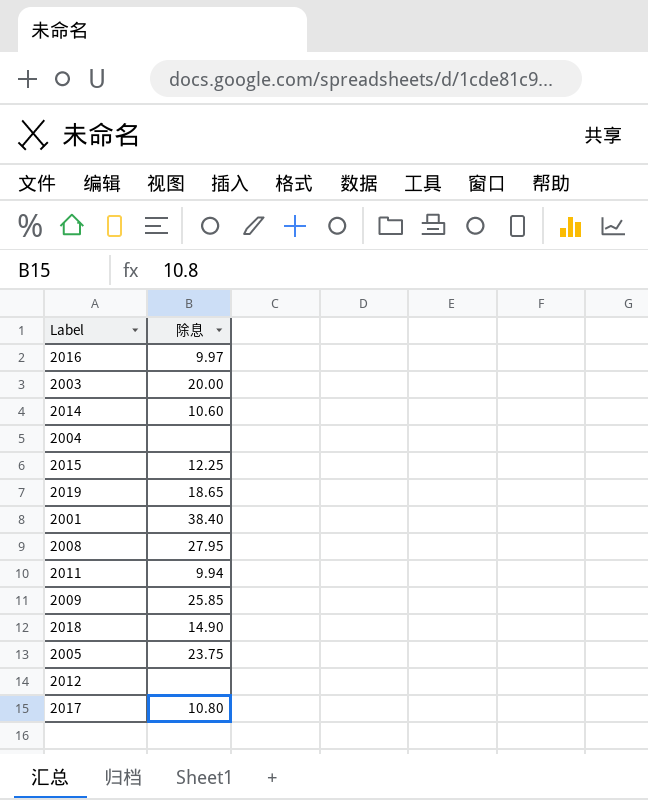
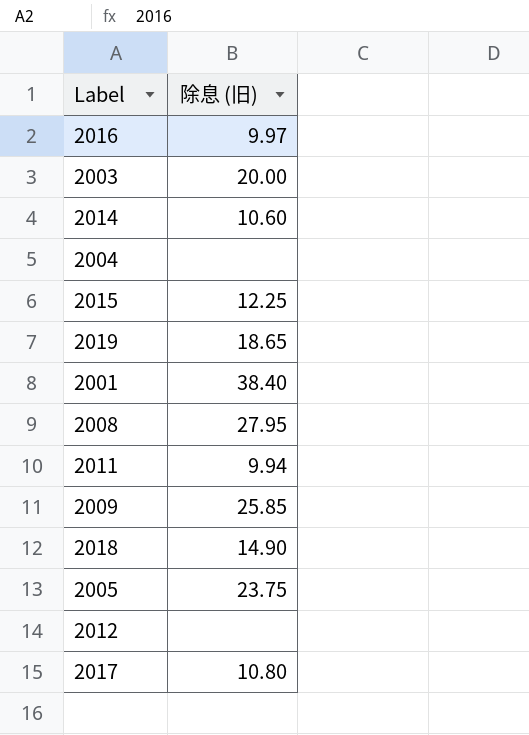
column name: 除息 -> 除息 (旧)

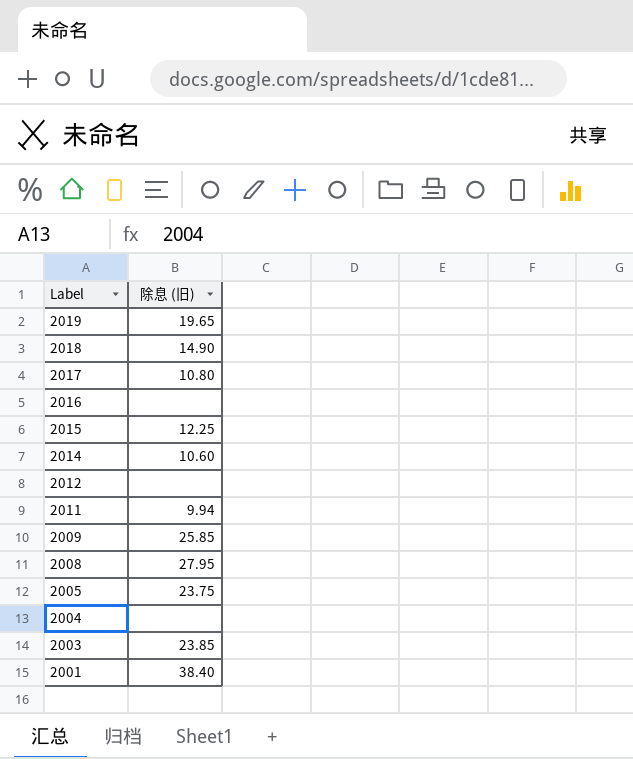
row order: none -> Label descending
2019 | 除息 (旧): 18.65 -> 19.65
2016 | 除息 (旧): 9.97 -> none
2003 | 除息 (旧): 20.00 -> 23.85

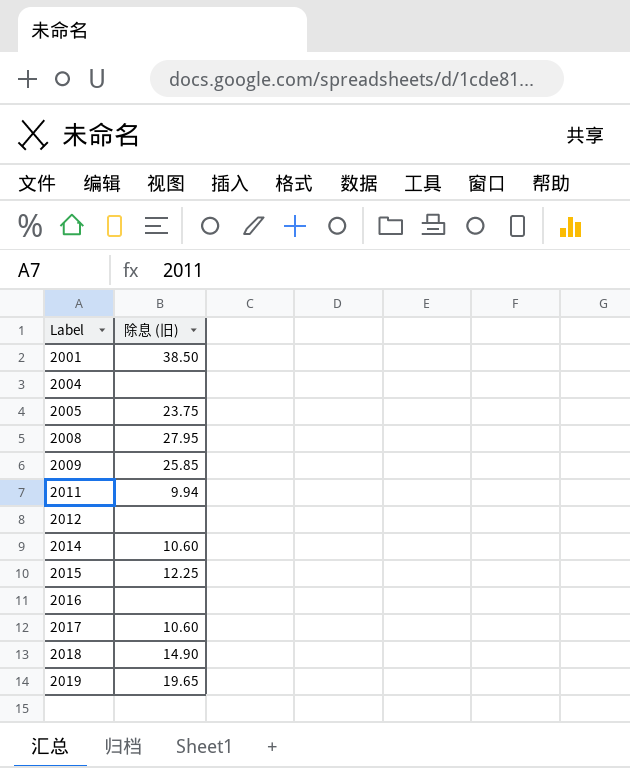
row order: Label descending -> Label ascending
row 2003: 23.85 -> none
2001 | 除息 (旧): 38.40 -> 38.50
2017 | 除息 (旧): 10.80 -> 10.60

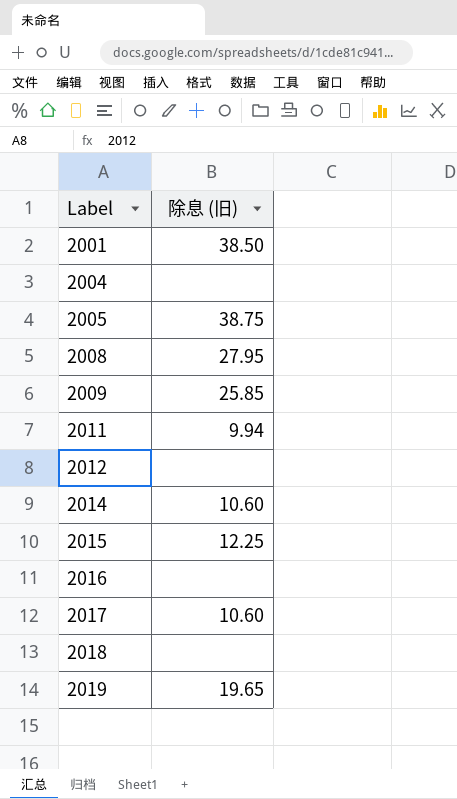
2005 | 除息 (旧): 23.75 -> 38.75
2018 | 除息 (旧): 14.90 -> none

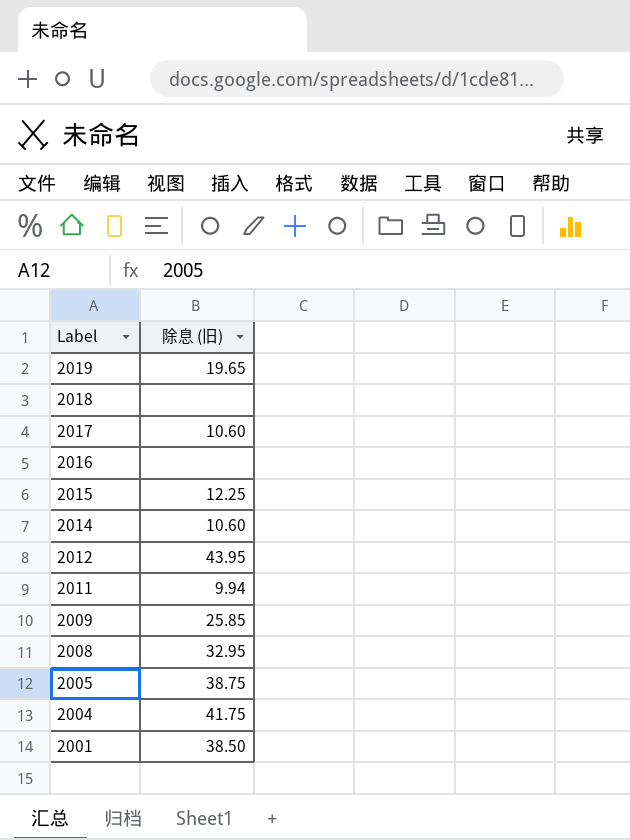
row order: Label ascending -> Label descending
2012 | 除息 (旧): none -> 43.95
2008 | 除息 (旧): 27.95 -> 32.95
2004 | 除息 (旧): none -> 41.75

